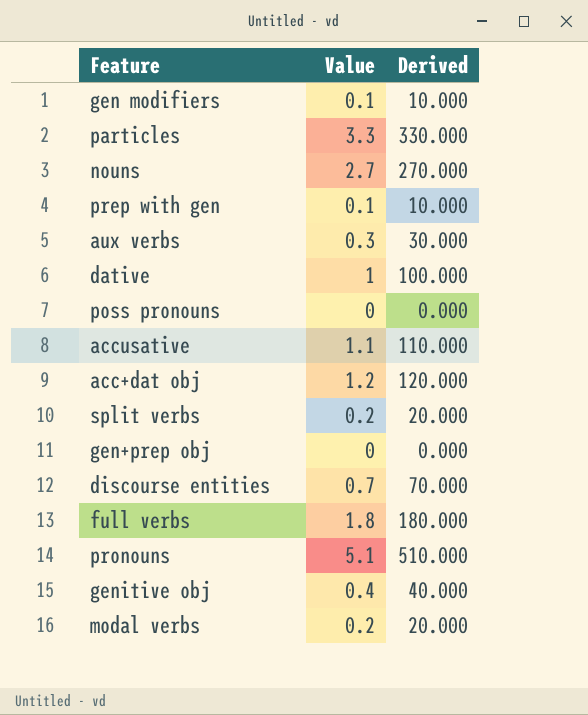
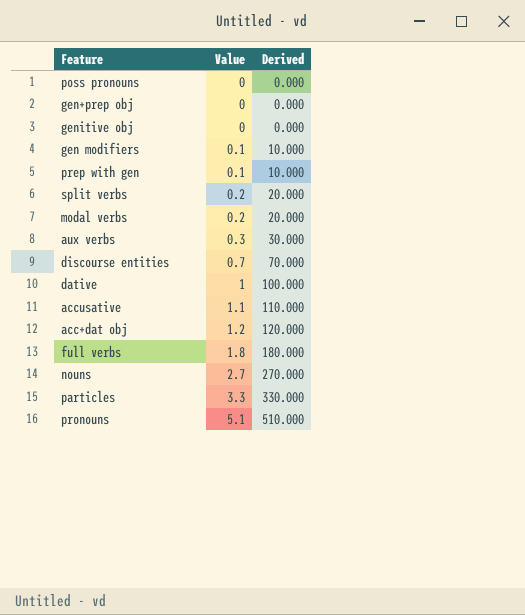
row order: none -> Value ascending
genitive obj | Value: 0.4 -> 0
genitive obj | Derived: 40.000 -> 0.000

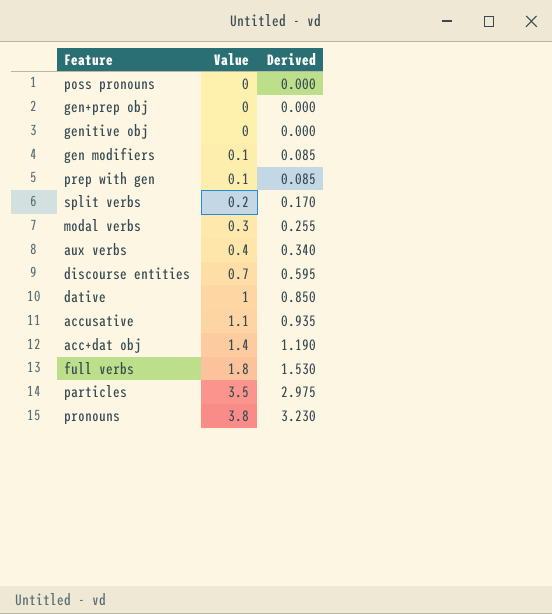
column Derived | formula: [Value] * 100 -> [Value] * 0.85
row nouns: 2.7 | 270.000 -> none
modal verbs | Value: 0.2 -> 0.3
aux verbs | Value: 0.3 -> 0.4
acc+dat obj | Value: 1.2 -> 1.4
particles | Value: 3.3 -> 3.5
pronouns | Value: 5.1 -> 3.8

